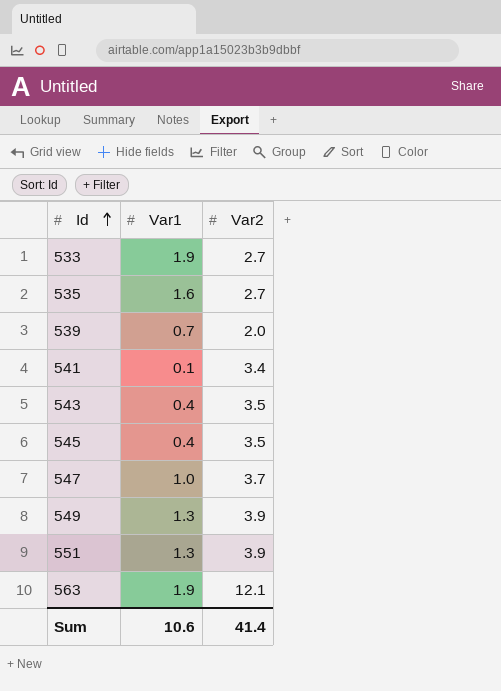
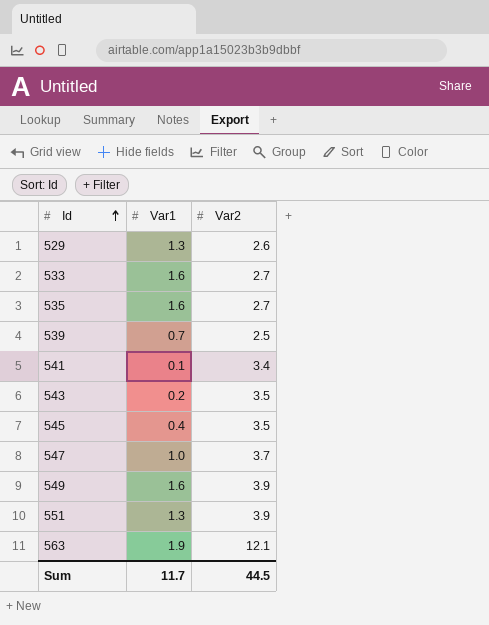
row 529: none -> 1.3 | 2.6
533 | Var1: 1.9 -> 1.6
539 | Var2: 2.0 -> 2.5
543 | Var1: 0.4 -> 0.2
549 | Var1: 1.3 -> 1.6
Sum | Var1: 10.6 -> 11.7
Sum | Var2: 41.4 -> 44.5

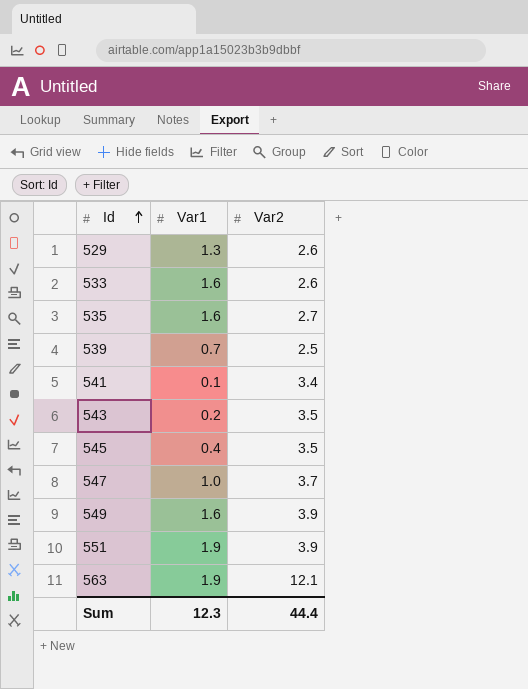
533 | Var2: 2.7 -> 2.6
551 | Var1: 1.3 -> 1.9
Sum | Var1: 11.7 -> 12.3
Sum | Var2: 44.5 -> 44.4

